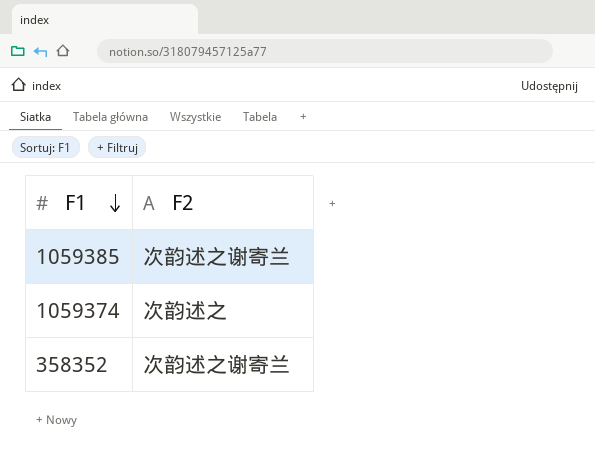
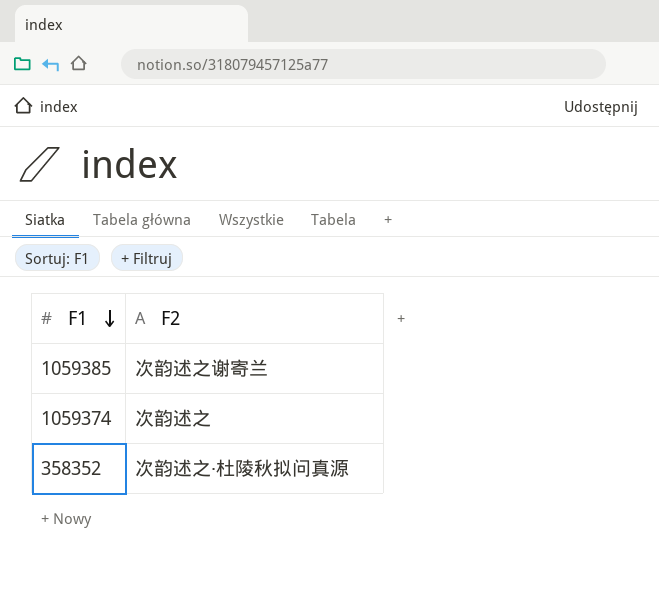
358352 | F2: 次韵述之谢寄兰 -> 次韵述之·杜陵秋拟问真源

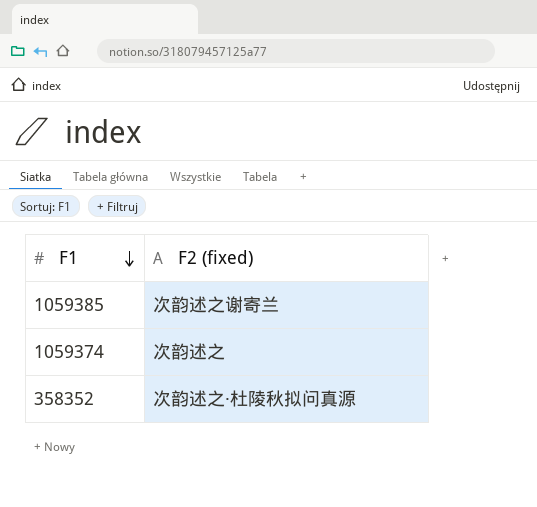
column name: F2 -> F2 (fixed)

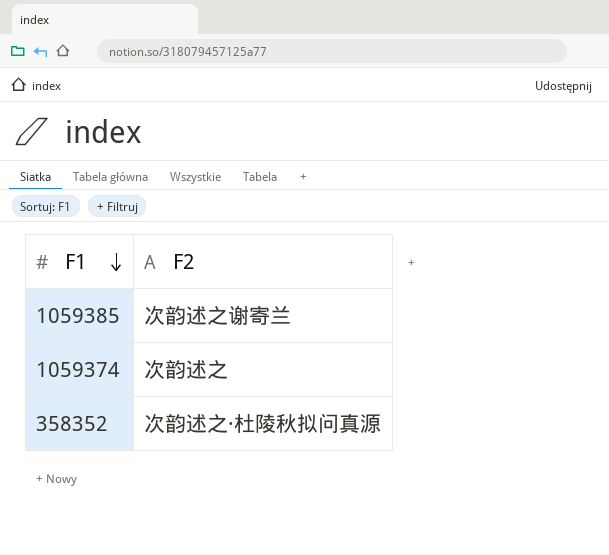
column name: F2 (fixed) -> F2

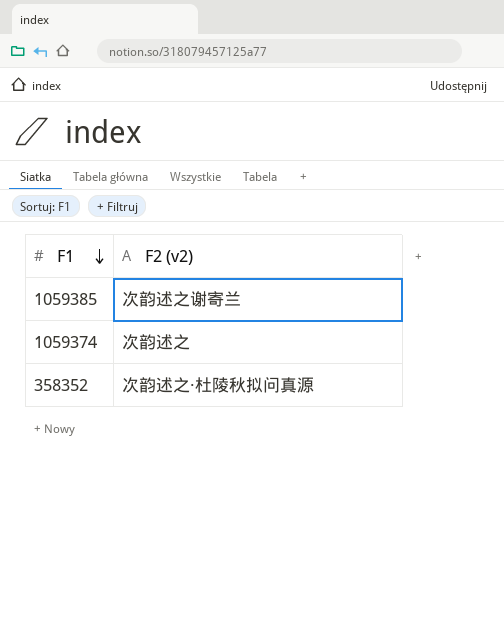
column name: F2 -> F2 (v2)

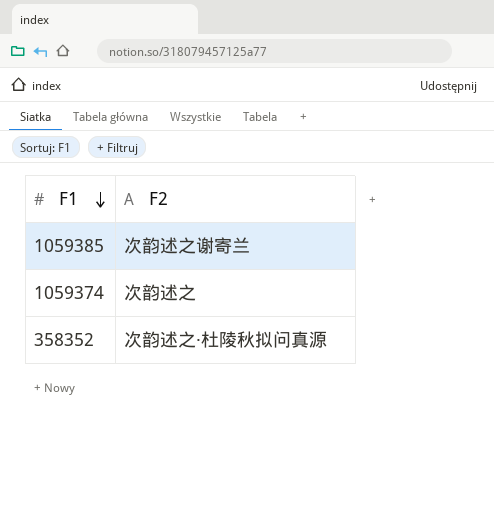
column name: F2 (v2) -> F2

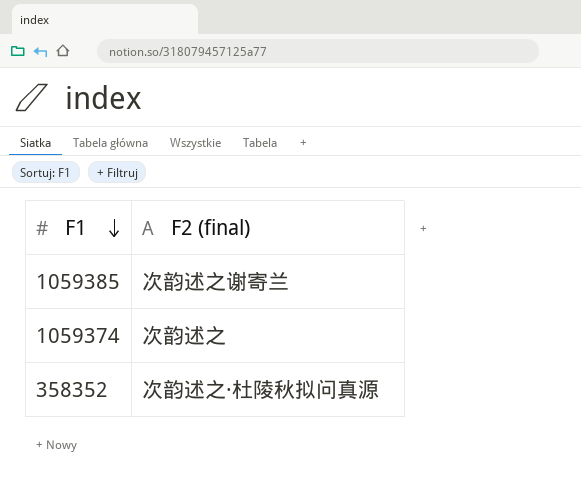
column name: F2 -> F2 (final)

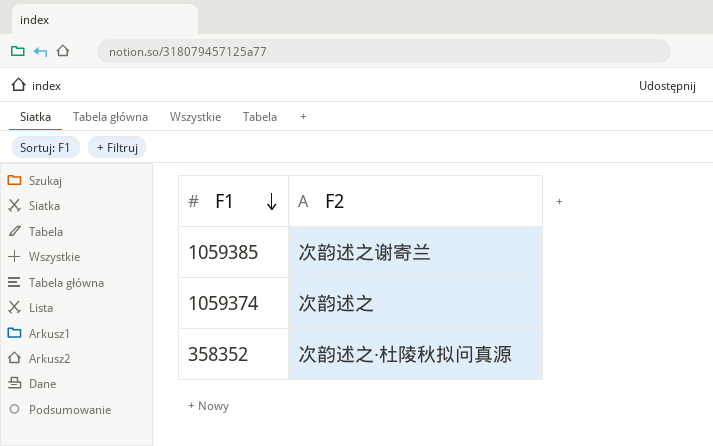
column name: F2 (final) -> F2

